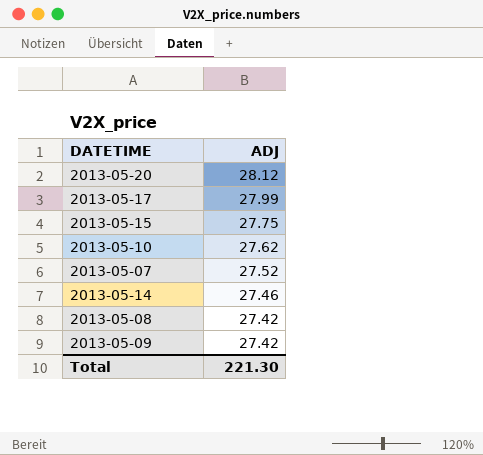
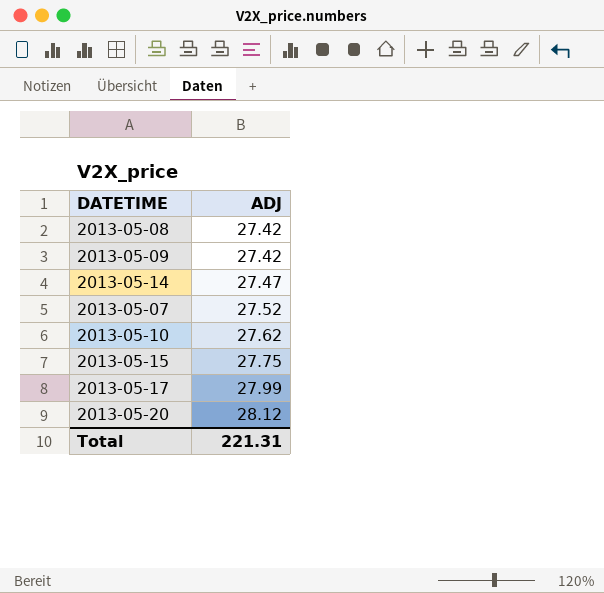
row order: ADJ descending -> ADJ ascending
2013-05-14 | ADJ: 27.46 -> 27.47
Total | ADJ: 221.30 -> 221.31

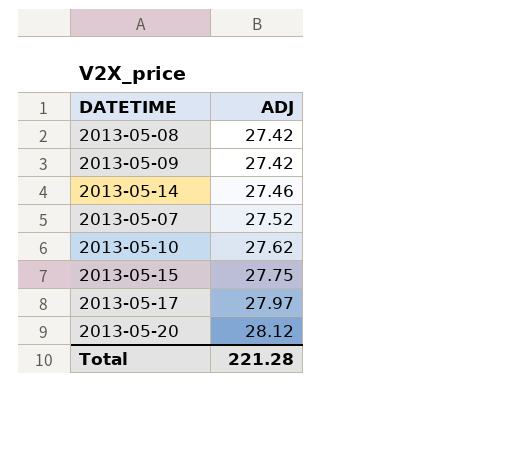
2013-05-14 | ADJ: 27.47 -> 27.46
2013-05-17 | ADJ: 27.99 -> 27.97
Total | ADJ: 221.31 -> 221.28

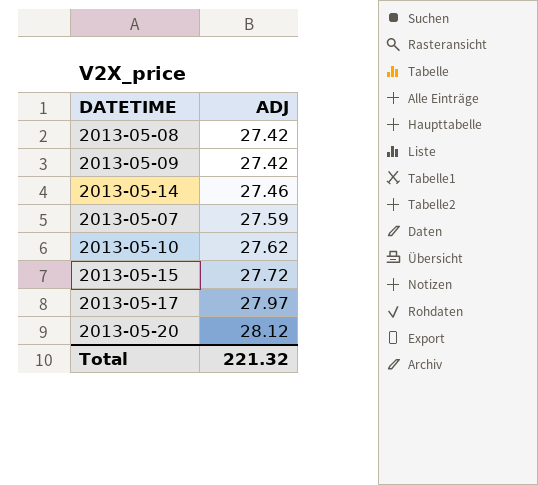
2013-05-07 | ADJ: 27.52 -> 27.59
2013-05-15 | ADJ: 27.75 -> 27.72
Total | ADJ: 221.28 -> 221.32

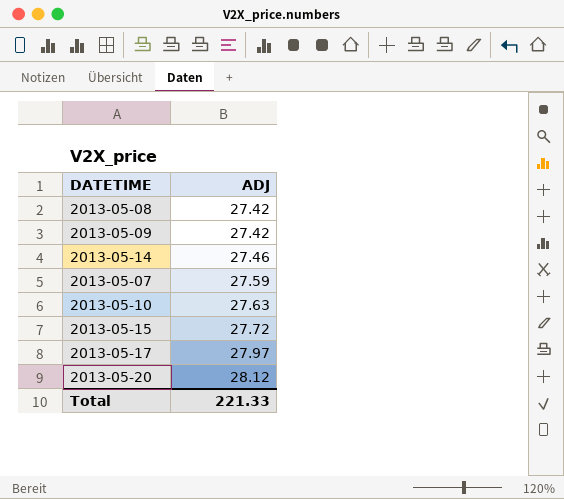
2013-05-10 | ADJ: 27.62 -> 27.63
Total | ADJ: 221.32 -> 221.33

